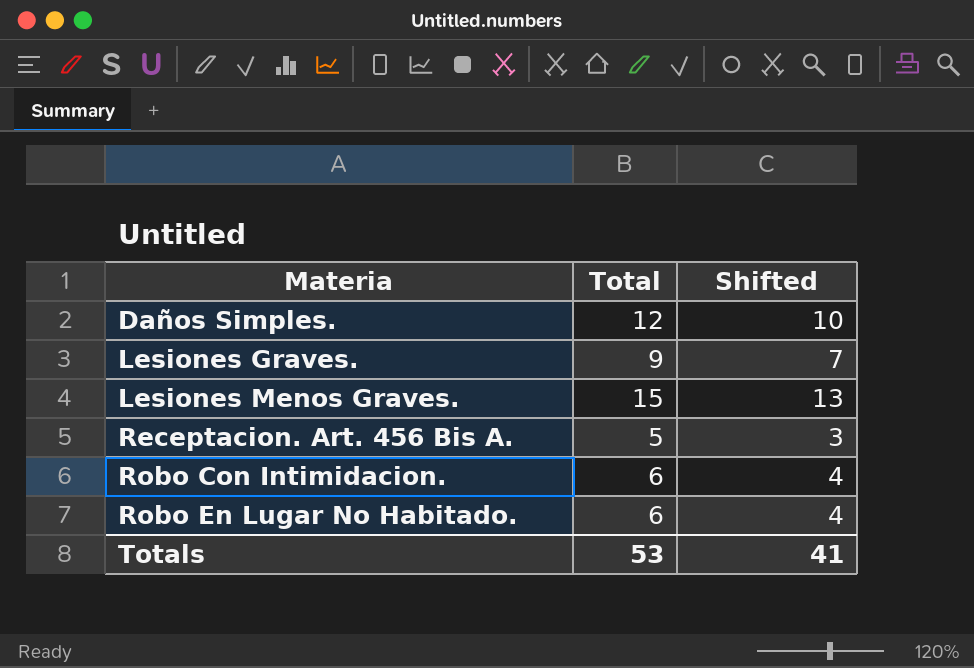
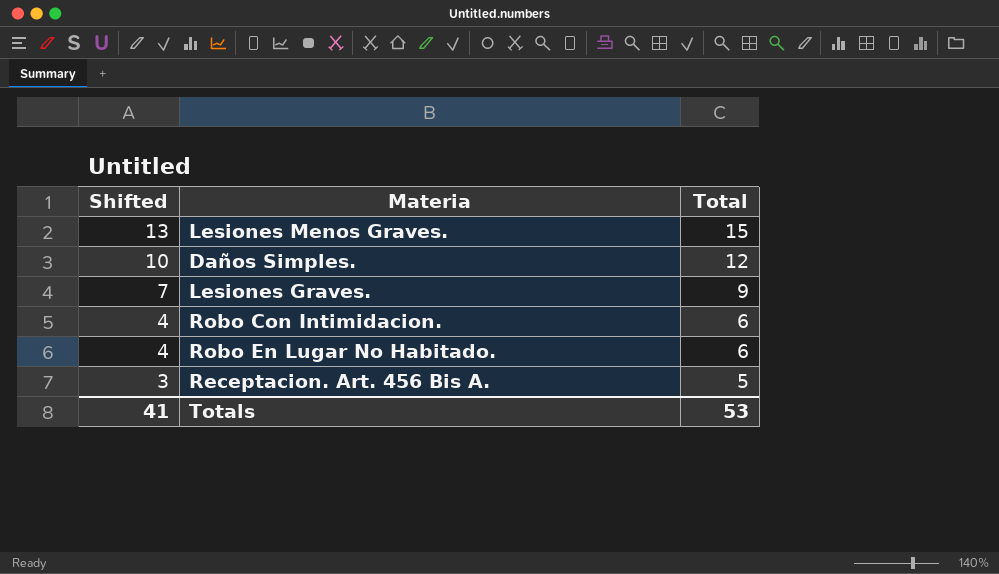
row order: Materia ascending -> Shifted descending
column Shifted | position: 3 -> 1

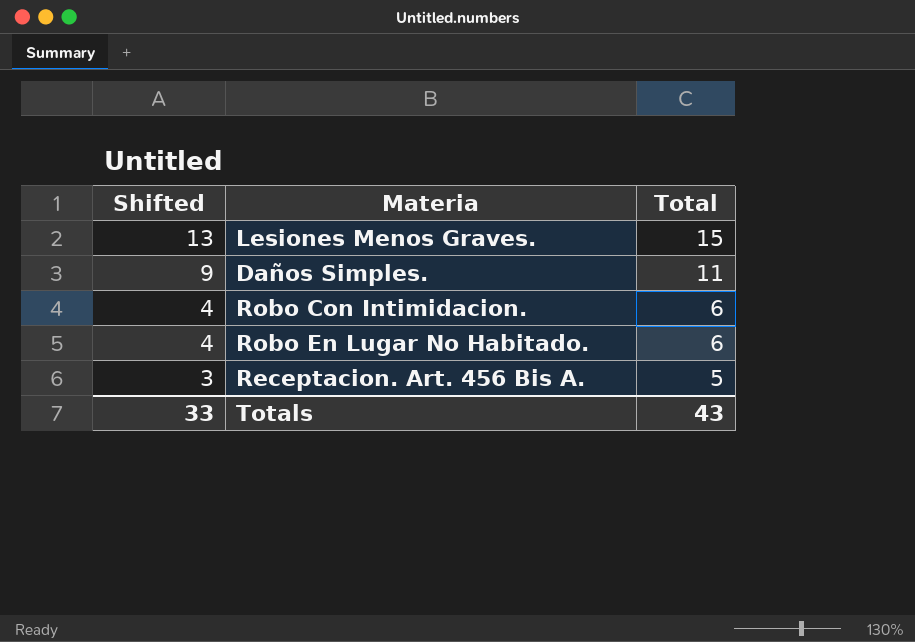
row Lesiones Graves.: 7 | 9 -> none
Daños Simples. | Shifted: 10 -> 9
Daños Simples. | Total: 12 -> 11
Totals | Shifted: 41 -> 33
Totals | Total: 53 -> 43

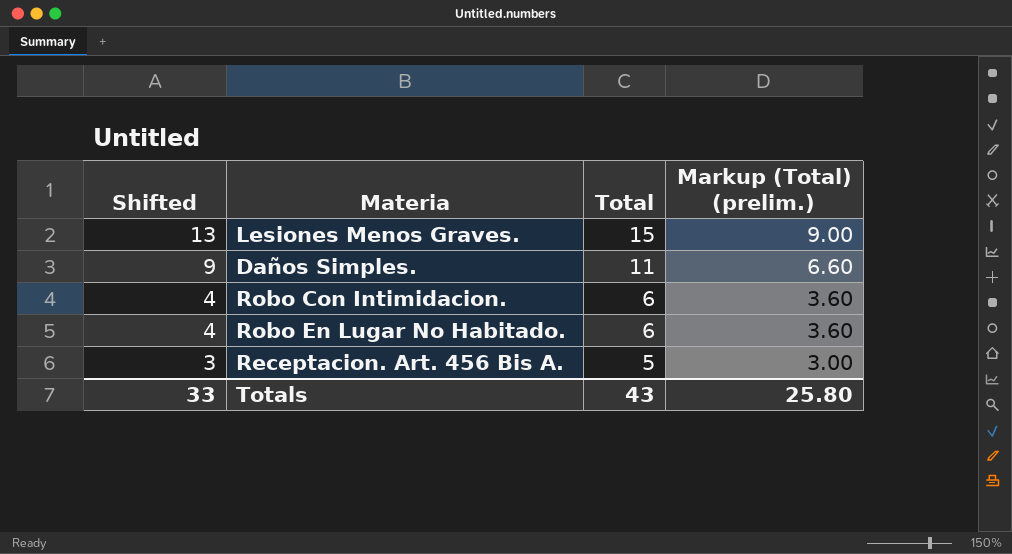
column Markup (Total) (prelim.) | formula: none -> [Total] * 0.6

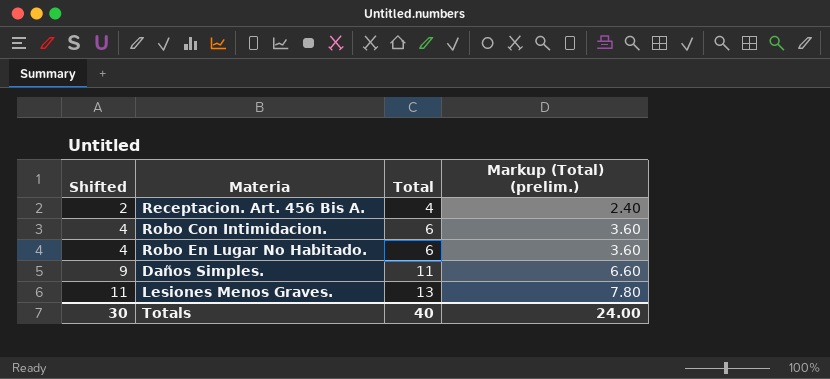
row order: Shifted descending -> Shifted ascending
Receptacion. Art. 456 Bis A. | Shifted: 3 -> 2
Receptacion. Art. 456 Bis A. | Total: 5 -> 4
Receptacion. Art. 456 Bis A. | Markup (Total) (prelim.): 3.00 -> 2.40
Lesiones Menos Graves. | Shifted: 13 -> 11
Lesiones Menos Graves. | Total: 15 -> 13
Lesiones Menos Graves. | Markup (Total) (prelim.): 9.00 -> 7.80
Totals | Shifted: 33 -> 30
Totals | Total: 43 -> 40
Totals | Markup (Total) (prelim.): 25.80 -> 24.00

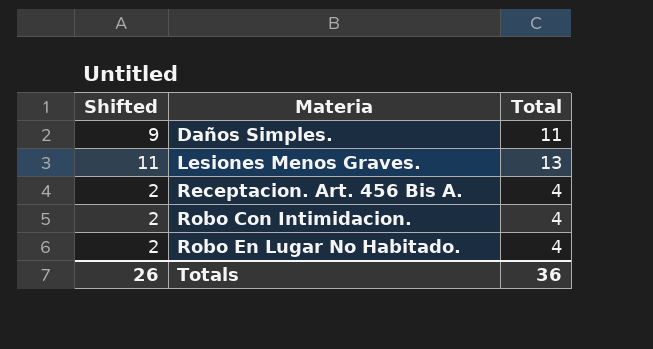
row order: Shifted ascending -> Materia ascending
column Markup (Total) (prelim.) | formula: [Total] * 0.6 -> none
Robo Con Intimidacion. | Shifted: 4 -> 2
Robo Con Intimidacion. | Total: 6 -> 4
Robo En Lugar No Habitado. | Shifted: 4 -> 2
Robo En Lugar No Habitado. | Total: 6 -> 4
Totals | Shifted: 30 -> 26
Totals | Total: 40 -> 36

